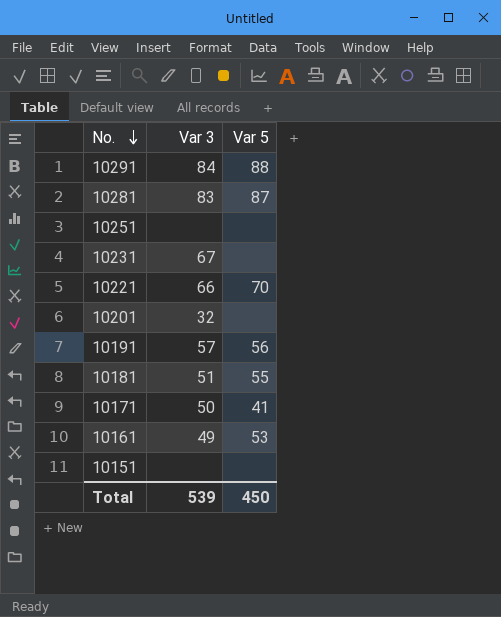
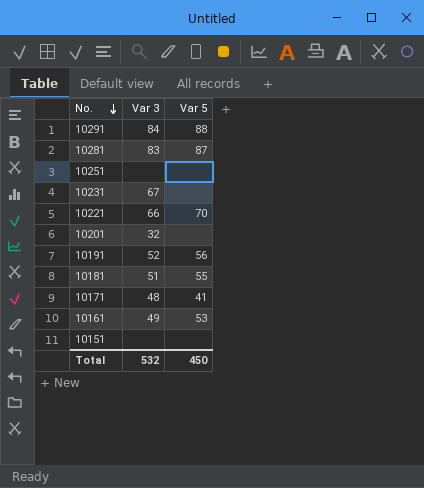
10191 | Var 3: 57 -> 52
10171 | Var 3: 50 -> 48
Total | Var 3: 539 -> 532

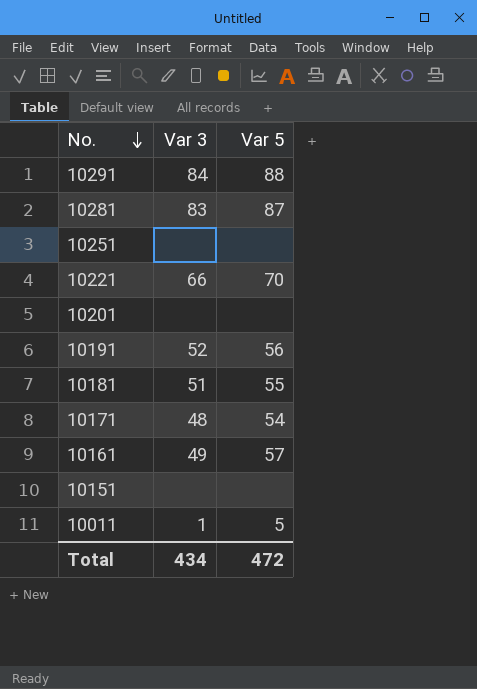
row 10231: 67 | none -> none
10201 | Var 3: 32 -> none
10171 | Var 5: 41 -> 54
10161 | Var 5: 53 -> 57
row 10011: none -> 1 | 5
Total | Var 3: 532 -> 434
Total | Var 5: 450 -> 472

